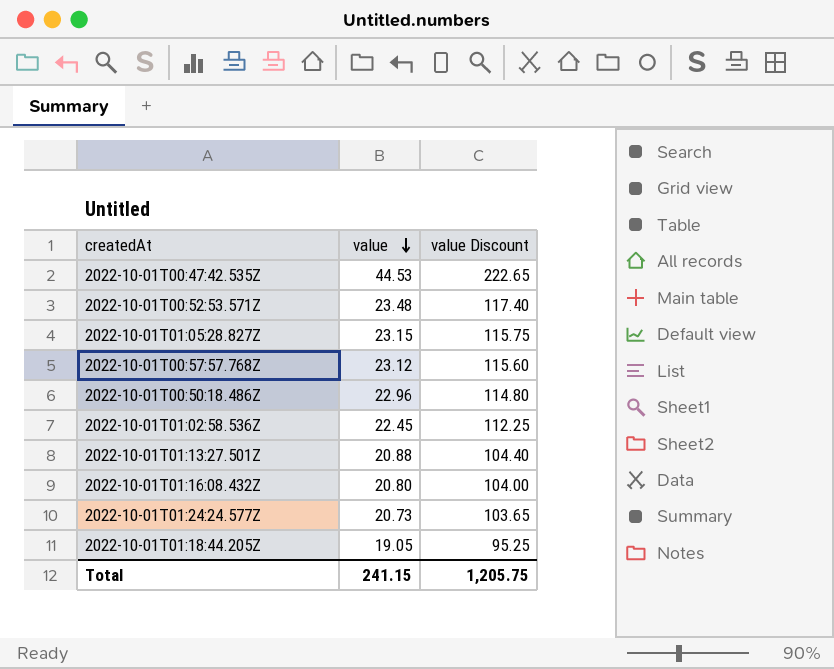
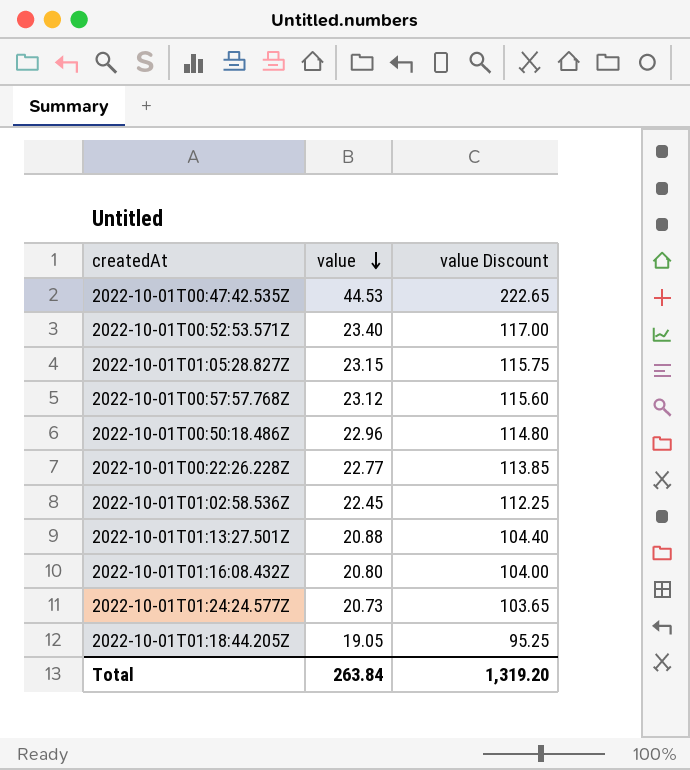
2022-10-01T00:52:53.571Z | value: 23.48 -> 23.40
2022-10-01T00:52:53.571Z | value Discount: 117.40 -> 117.00
row 2022-10-01T00:22:26.228Z: none -> 22.77 | 113.85
Total | value: 241.15 -> 263.84
Total | value Discount: 1,205.75 -> 1,319.20

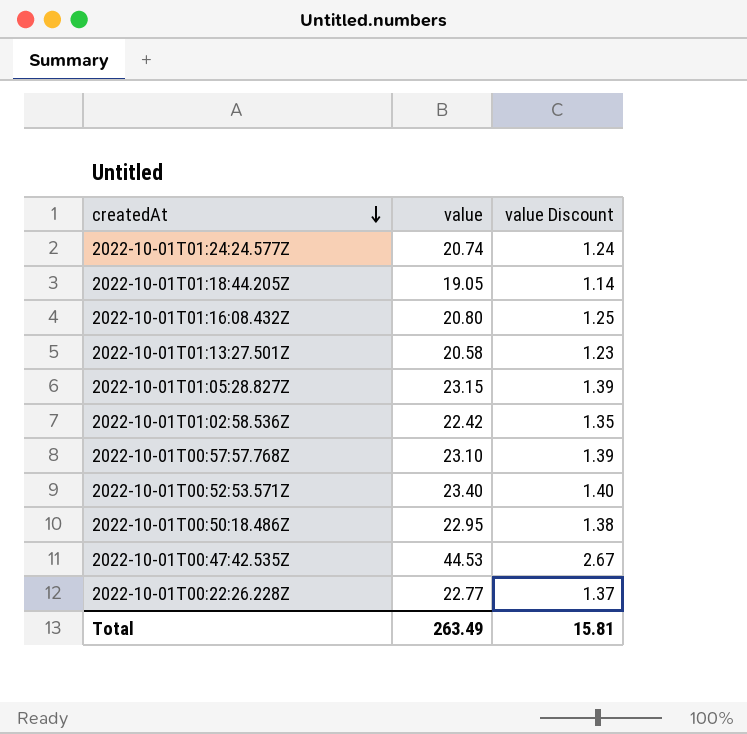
row order: value descending -> createdAt descending
column value Discount | formula: [value] * 5 -> [value] * 0.06
2022-10-01T01:24:24.577Z | value: 20.73 -> 20.74
2022-10-01T01:13:27.501Z | value: 20.88 -> 20.58
2022-10-01T01:02:58.536Z | value: 22.45 -> 22.42
2022-10-01T00:57:57.768Z | value: 23.12 -> 23.10
2022-10-01T00:50:18.486Z | value: 22.96 -> 22.95
Total | value: 263.84 -> 263.49
Total | value Discount: 1,319.20 -> 15.81

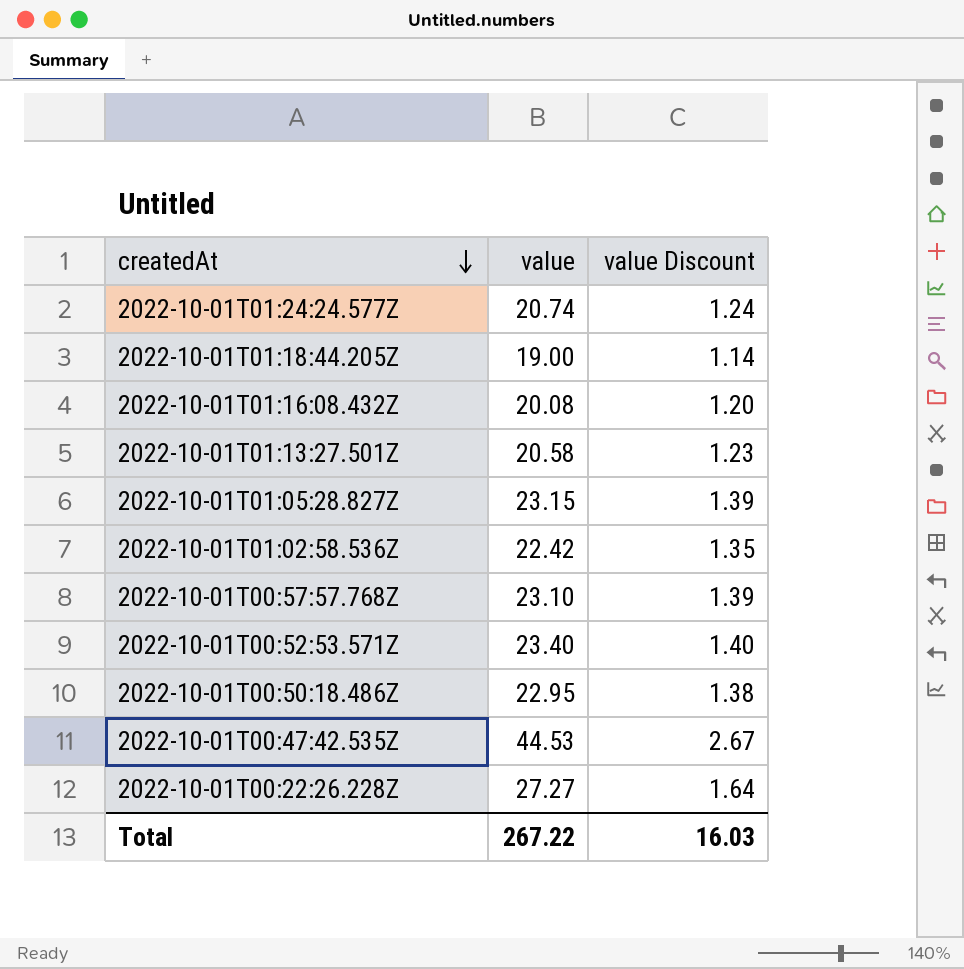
2022-10-01T01:18:44.205Z | value: 19.05 -> 19.00
2022-10-01T01:16:08.432Z | value: 20.80 -> 20.08
2022-10-01T01:16:08.432Z | value Discount: 1.25 -> 1.20
2022-10-01T00:22:26.228Z | value: 22.77 -> 27.27
2022-10-01T00:22:26.228Z | value Discount: 1.37 -> 1.64
Total | value: 263.49 -> 267.22
Total | value Discount: 15.81 -> 16.03

